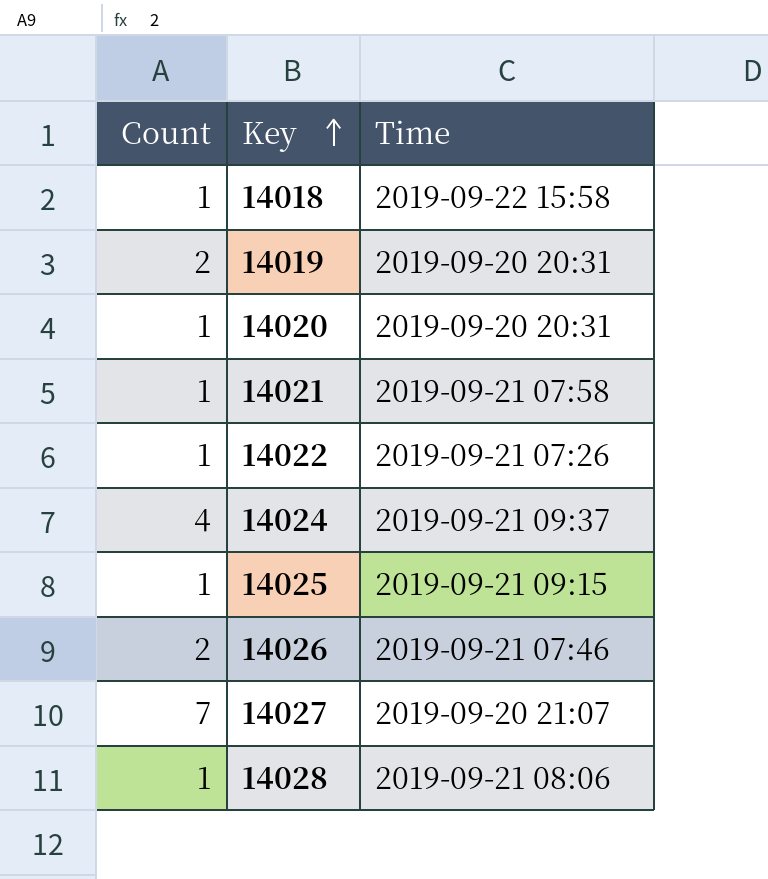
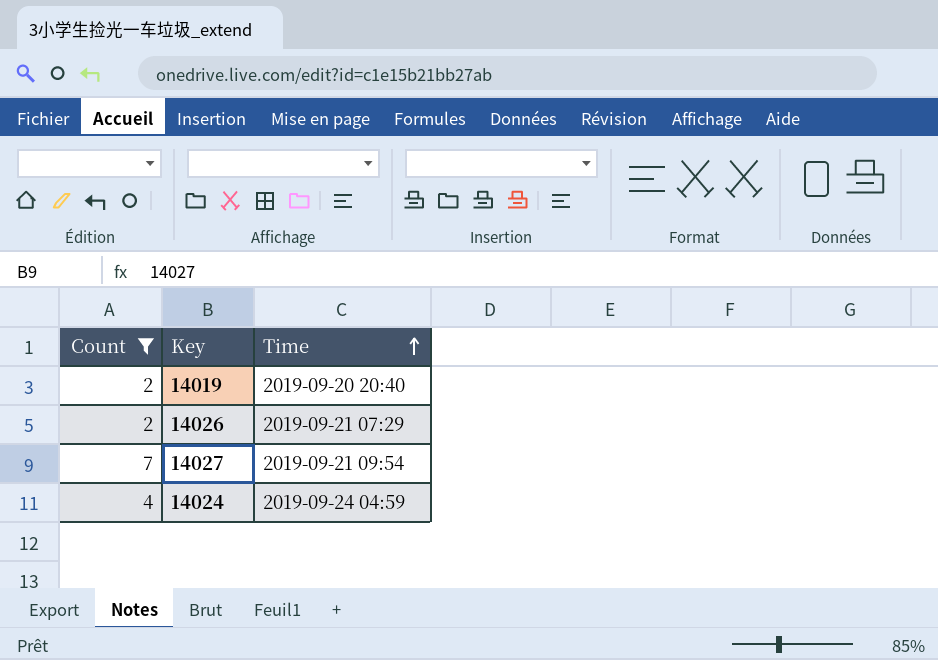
filter: none -> Count != 1
row order: Key ascending -> Time ascending
14019 | Time: 2019-09-20 20:31 -> 2019-09-20 20:40
14026 | Time: 2019-09-21 07:46 -> 2019-09-21 07:29
14027 | Time: 2019-09-20 21:07 -> 2019-09-21 09:54
14024 | Time: 2019-09-21 09:37 -> 2019-09-24 04:59

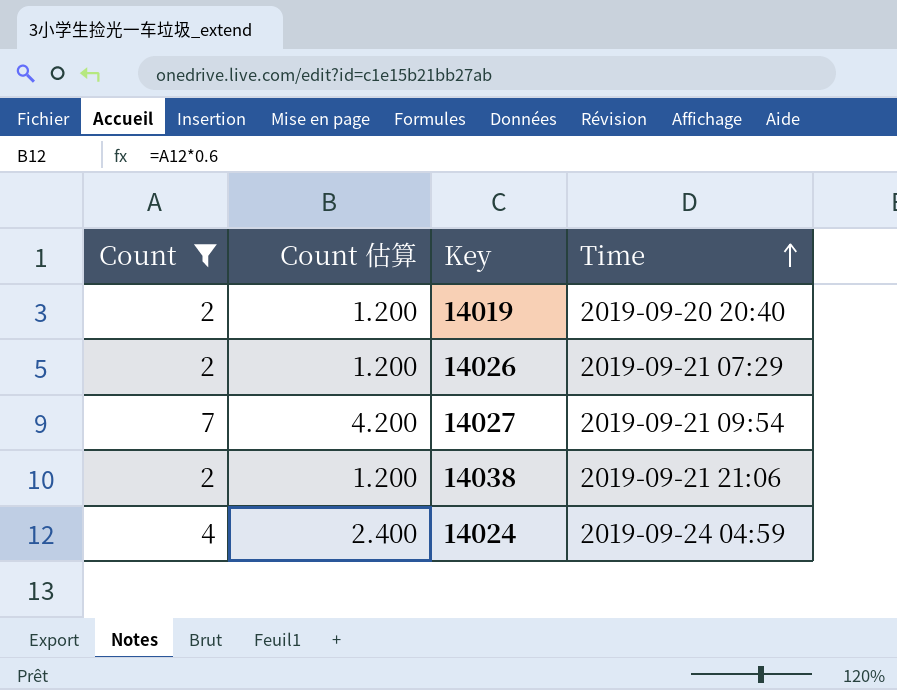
column Count 估算 | formula: none -> [Count] * 0.6
row 14038: none -> 2 | 1.200 | 2019-09-21 21:06

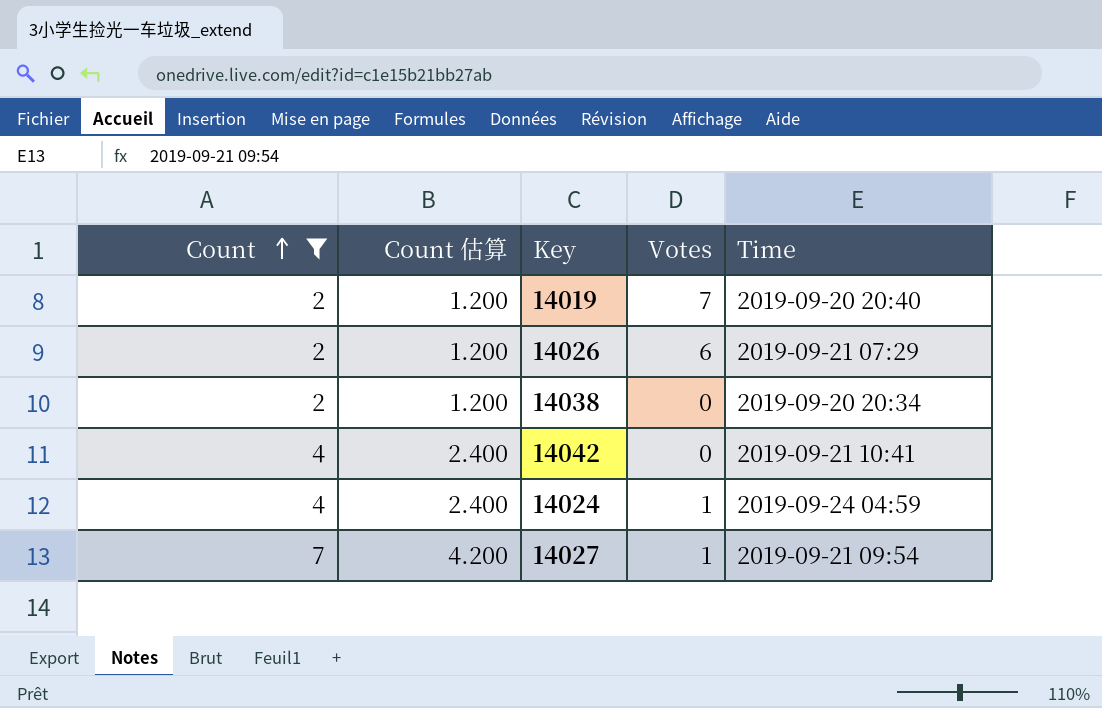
row order: Time ascending -> Count ascending
column Votes | position: none -> 4
14038 | Time: 2019-09-21 21:06 -> 2019-09-20 20:34
row 14042: none -> 4 | 2.400 | 0 | 2019-09-21 10:41

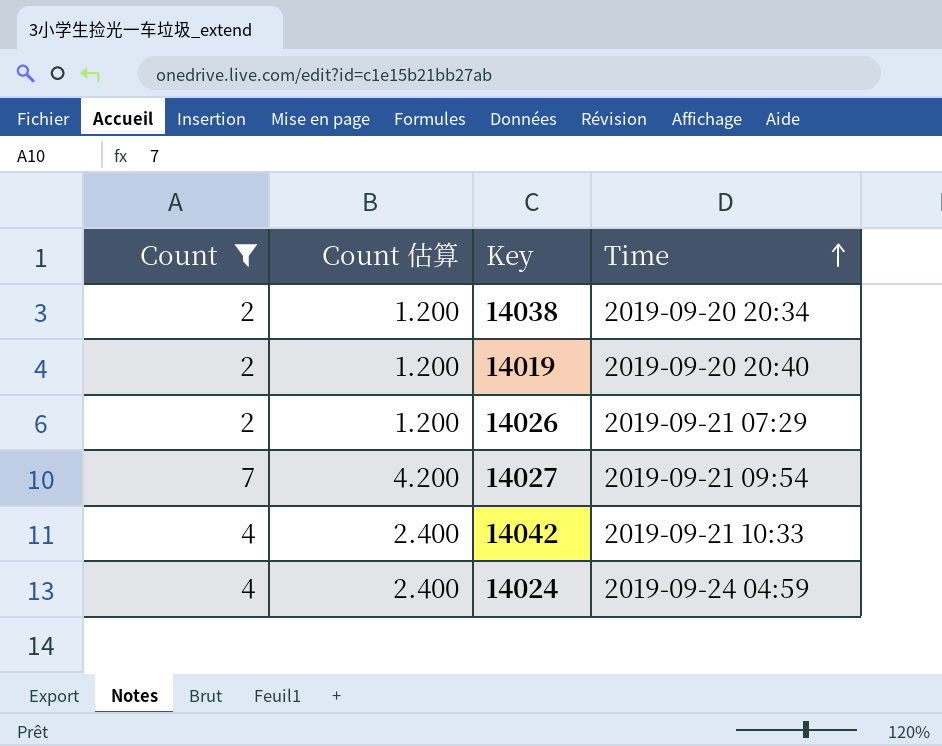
row order: Count ascending -> Time ascending
column Votes | position: 4 -> none
14042 | Time: 2019-09-21 10:41 -> 2019-09-21 10:33

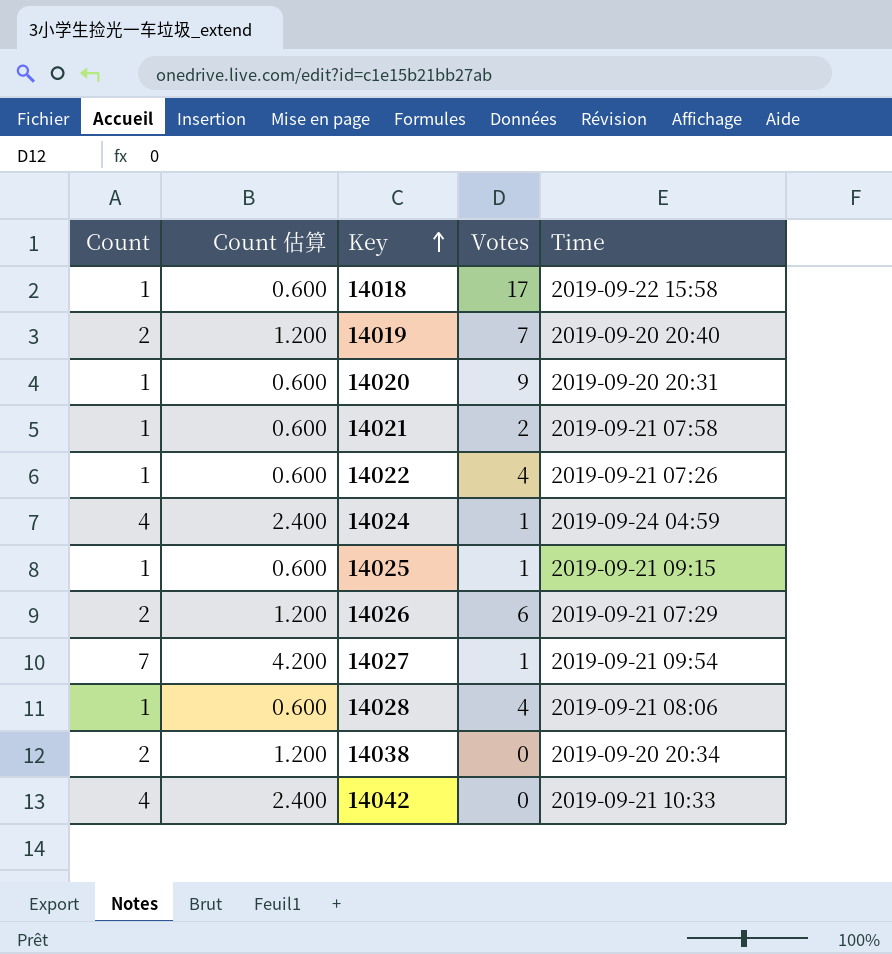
filter: Count != 1 -> none
row order: Time ascending -> Key ascending
column Votes | position: none -> 4

